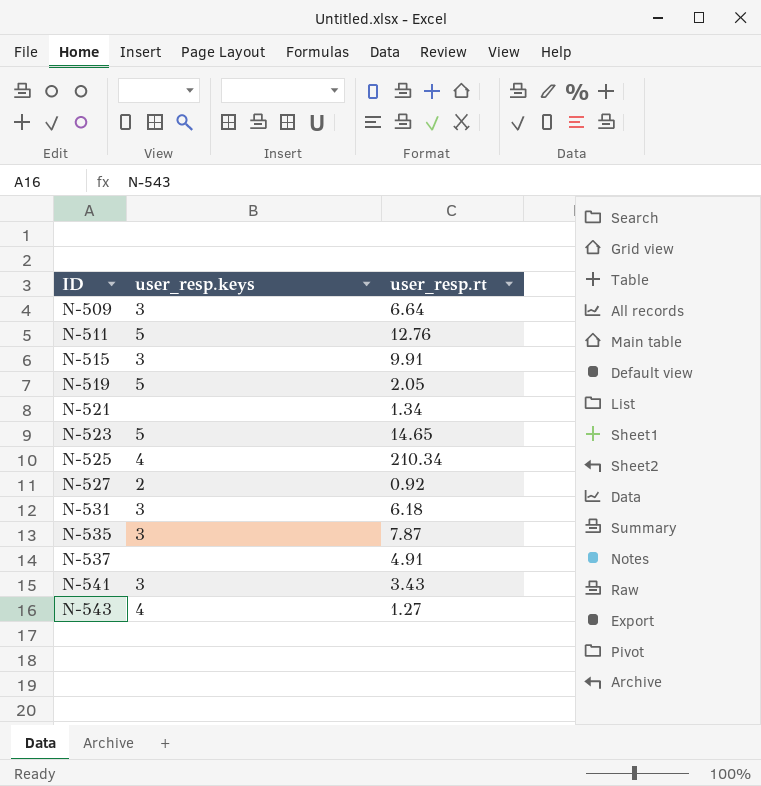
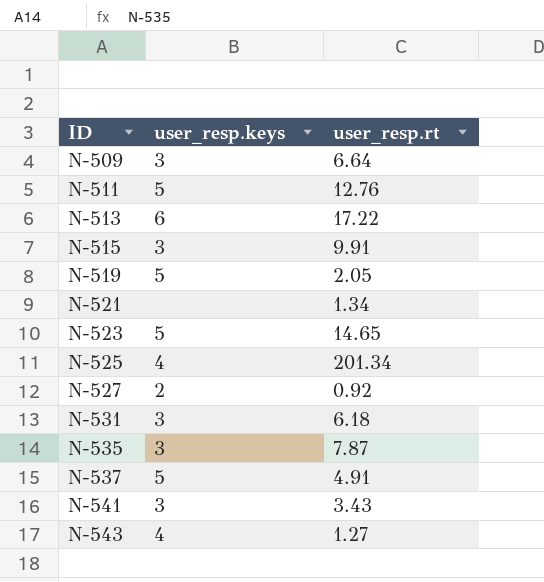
row N-513: none -> 6 | 17.22
N-525 | user_resp.rt: 210.34 -> 201.34
N-537 | user_resp.keys: none -> 5

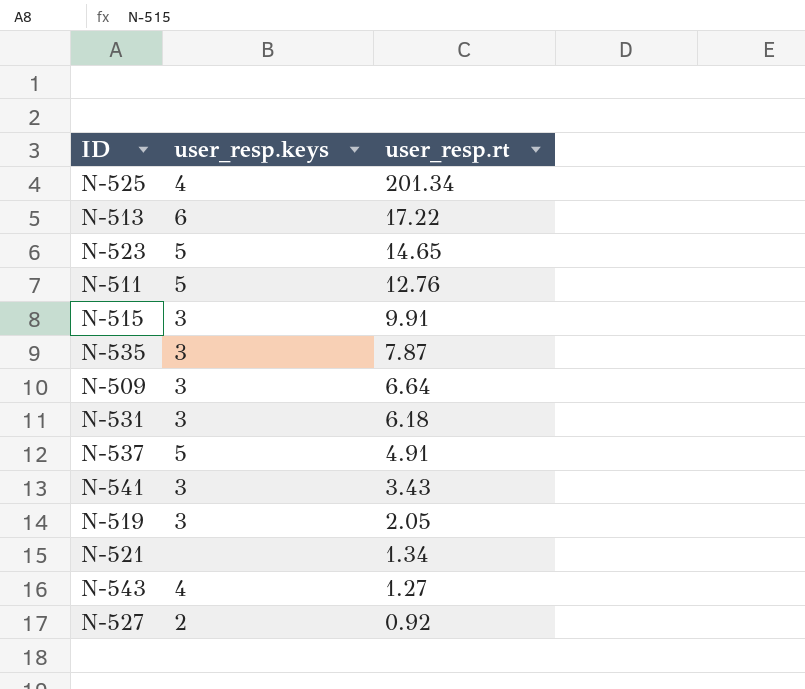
row order: ID ascending -> user_resp.rt descending
N-519 | user_resp.keys: 5 -> 3

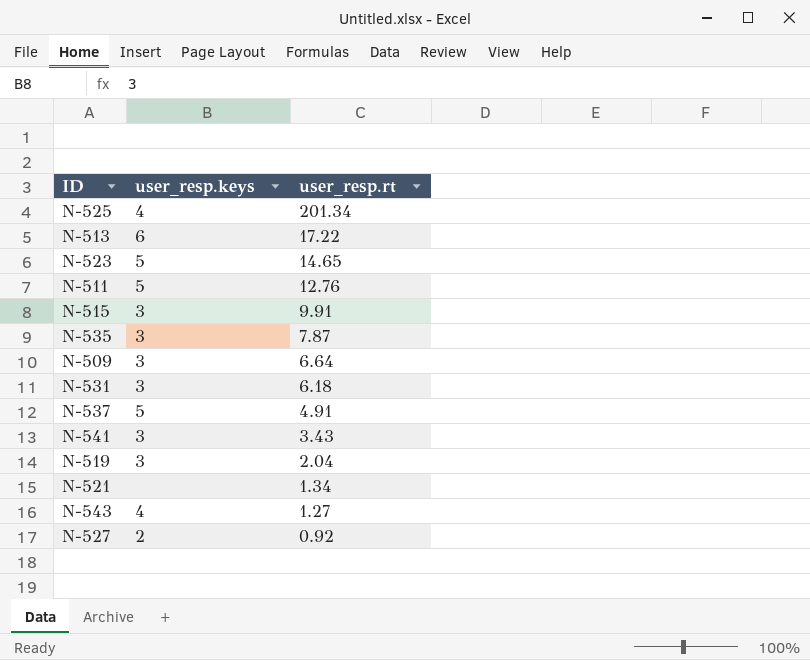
N-519 | user_resp.rt: 2.05 -> 2.04

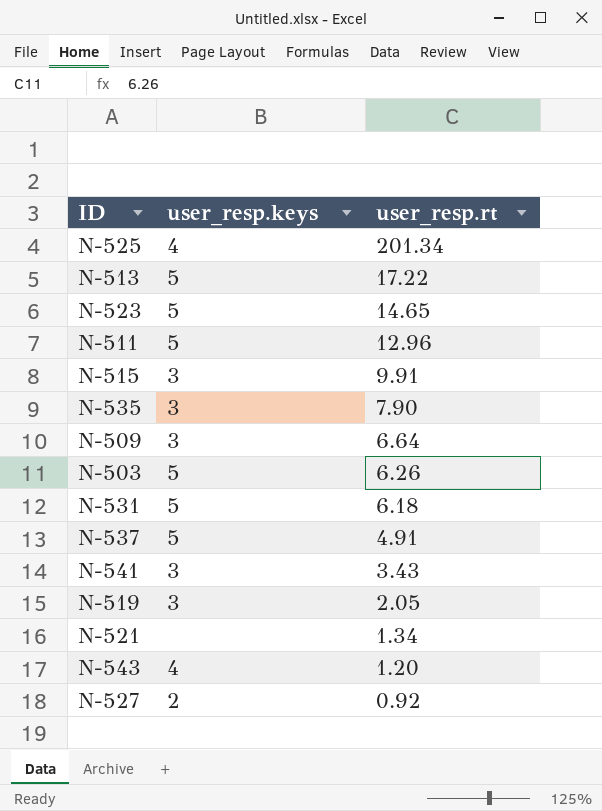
N-513 | user_resp.keys: 6 -> 5
N-511 | user_resp.rt: 12.76 -> 12.96
N-535 | user_resp.rt: 7.87 -> 7.90
row N-503: none -> 5 | 6.26
N-531 | user_resp.keys: 3 -> 5
N-519 | user_resp.rt: 2.04 -> 2.05
N-543 | user_resp.rt: 1.27 -> 1.20

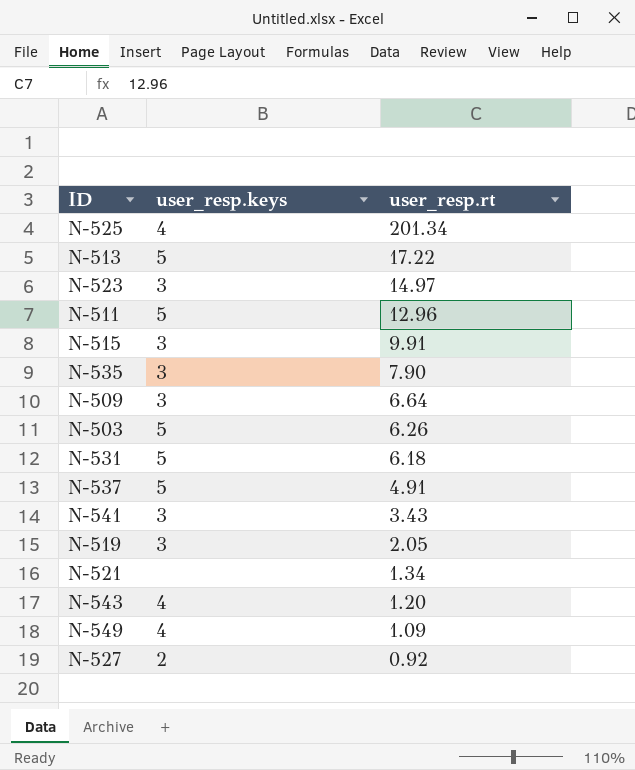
N-523 | user_resp.keys: 5 -> 3
N-523 | user_resp.rt: 14.65 -> 14.97
row N-549: none -> 4 | 1.09

